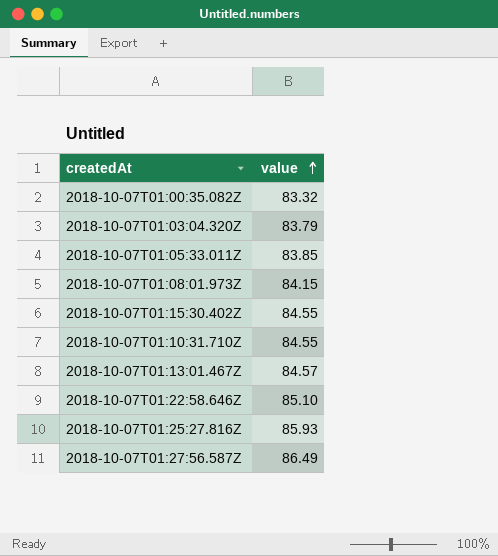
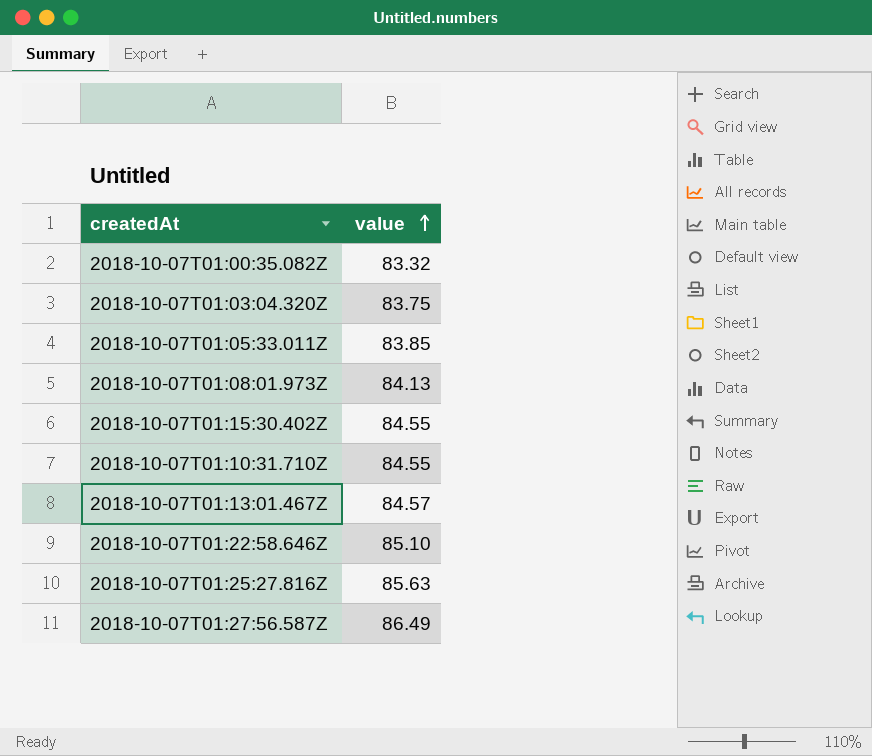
2018-10-07T01:03:04.320Z | value: 83.79 -> 83.75
2018-10-07T01:08:01.973Z | value: 84.15 -> 84.13
2018-10-07T01:25:27.816Z | value: 85.93 -> 85.63

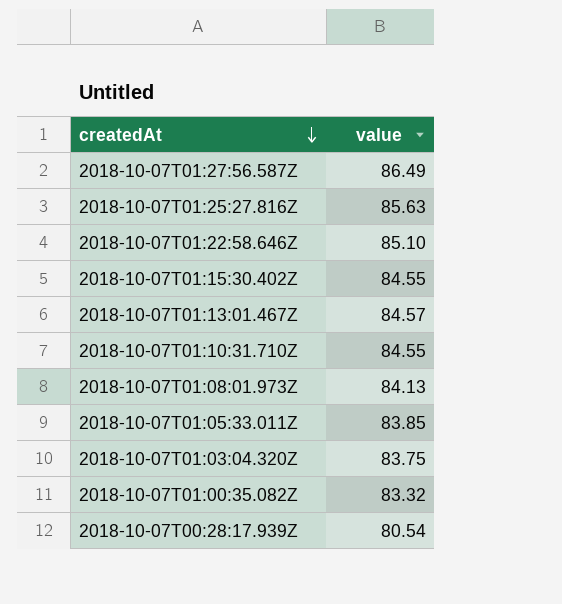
row order: value ascending -> createdAt descending
row 2018-10-07T00:28:17.939Z: none -> 80.54

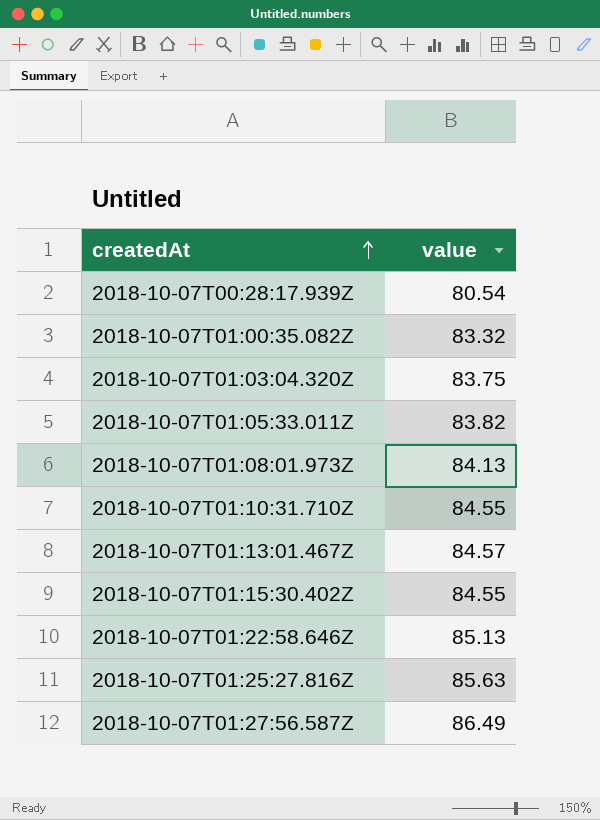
row order: createdAt descending -> createdAt ascending
2018-10-07T01:05:33.011Z | value: 83.85 -> 83.82
2018-10-07T01:22:58.646Z | value: 85.10 -> 85.13

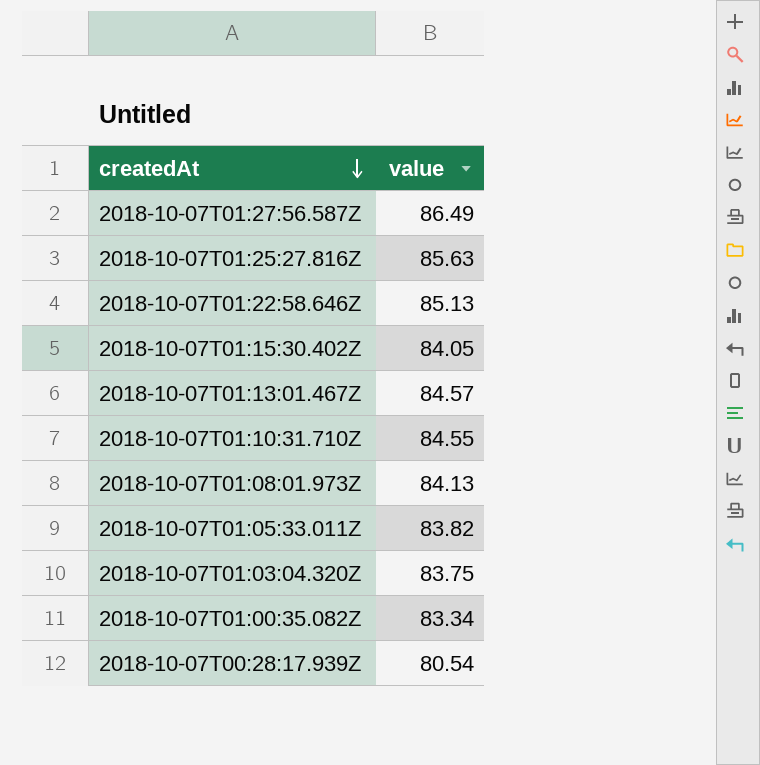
row order: createdAt ascending -> createdAt descending
2018-10-07T01:15:30.402Z | value: 84.55 -> 84.05
2018-10-07T01:00:35.082Z | value: 83.32 -> 83.34

